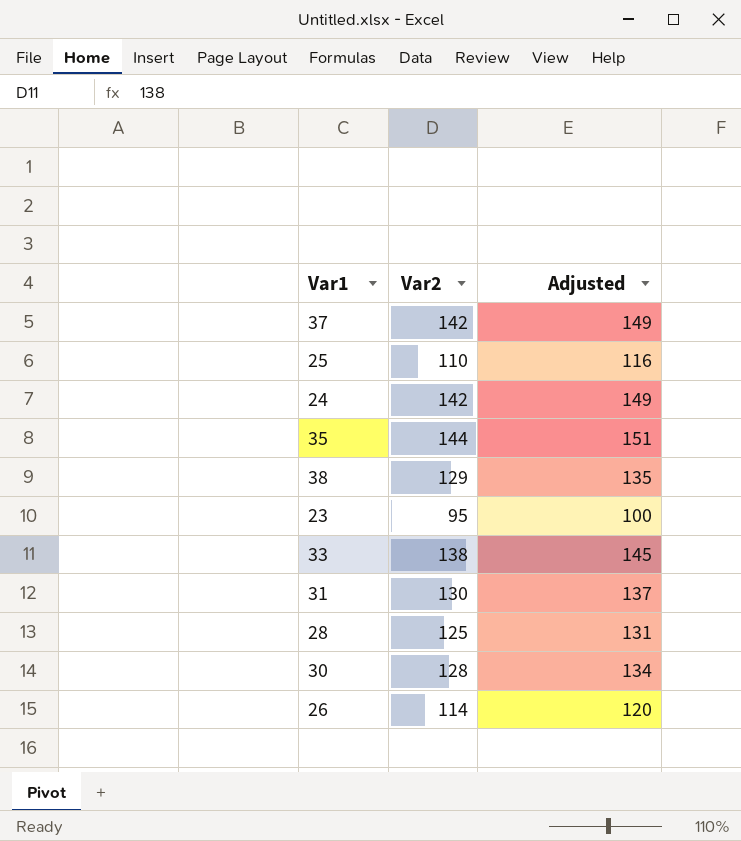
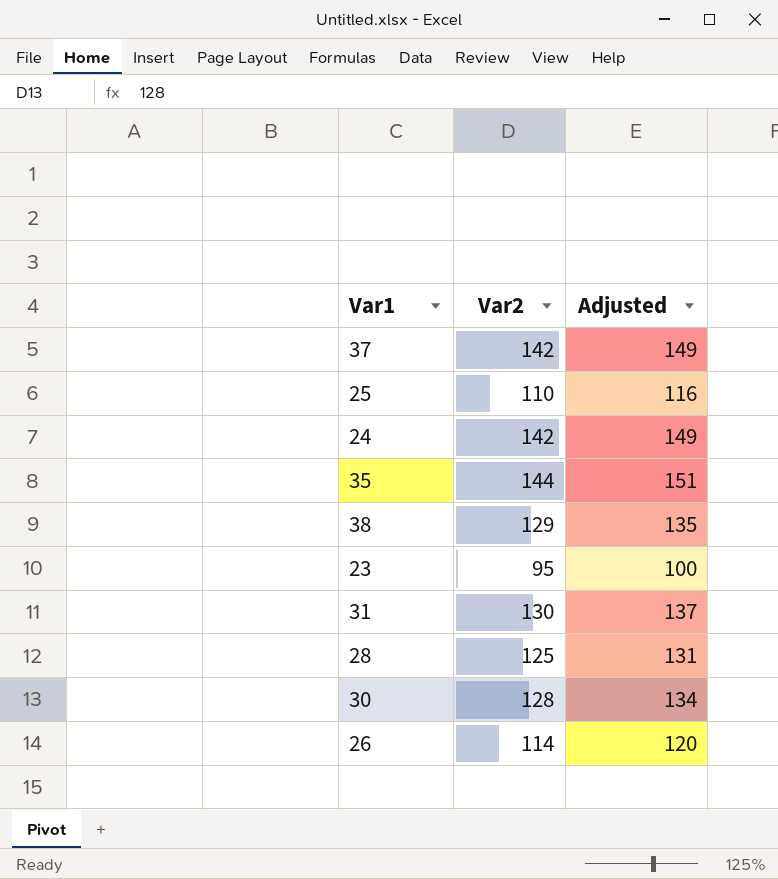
row 33: 138 | 145 -> none

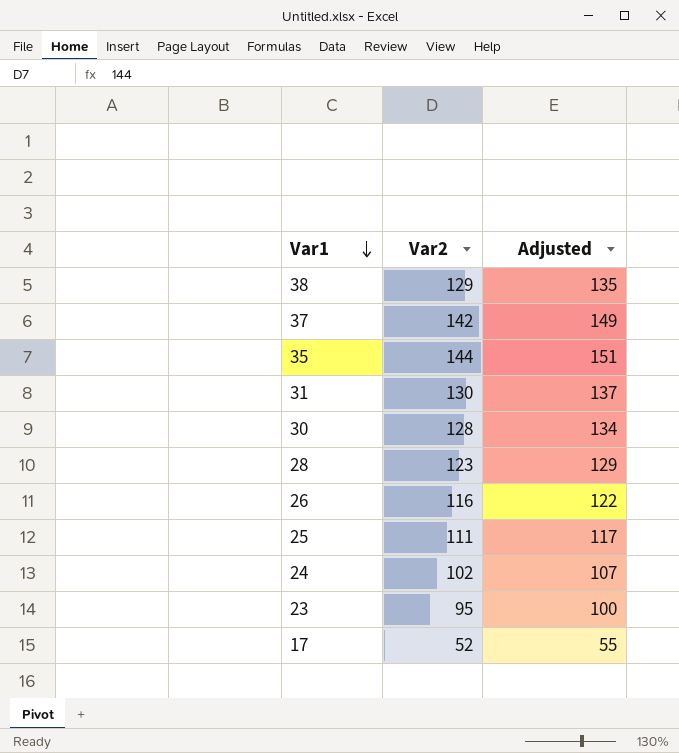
row order: none -> Var1 descending
28 | Var2: 125 -> 123
28 | Adjusted: 131 -> 129
26 | Var2: 114 -> 116
26 | Adjusted: 120 -> 122
25 | Var2: 110 -> 111
25 | Adjusted: 116 -> 117
24 | Var2: 142 -> 102
24 | Adjusted: 149 -> 107
row 17: none -> 52 | 55

